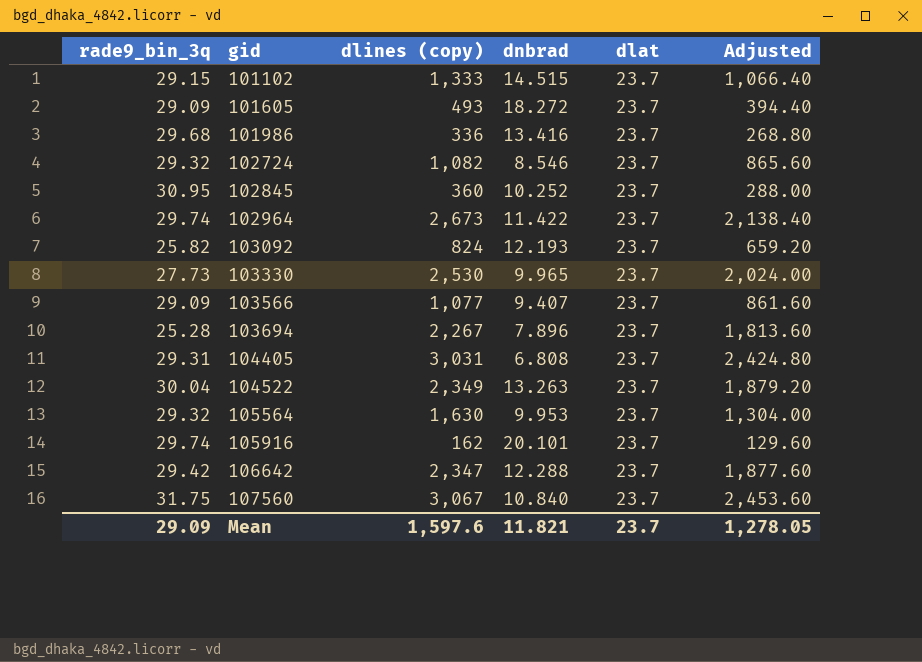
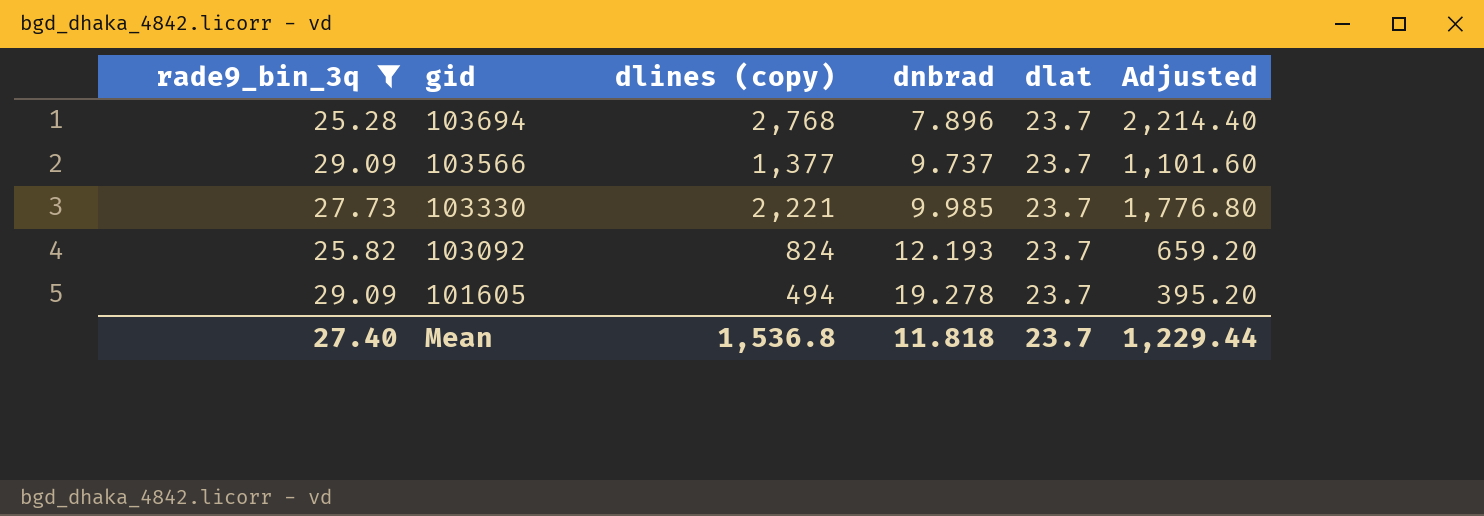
filter: none -> rade9_bin_3q <= 29.09
row order: gid ascending -> gid descending
103694 | dlines (copy): 2,267 -> 2,768
103694 | Adjusted: 1,813.60 -> 2,214.40
103566 | dlines (copy): 1,077 -> 1,377
103566 | dnbrad: 9.407 -> 9.737
103566 | Adjusted: 861.60 -> 1,101.60
103330 | dlines (copy): 2,530 -> 2,221
103330 | dnbrad: 9.965 -> 9.985
103330 | Adjusted: 2,024.00 -> 1,776.80
101605 | dlines (copy): 493 -> 494
101605 | dnbrad: 18.272 -> 19.278
101605 | Adjusted: 394.40 -> 395.20
Mean | rade9_bin_3q: 29.09 -> 27.40
Mean | dlines (copy): 1,597.6 -> 1,536.8
Mean | dnbrad: 11.821 -> 11.818
Mean | Adjusted: 1,278.05 -> 1,229.44

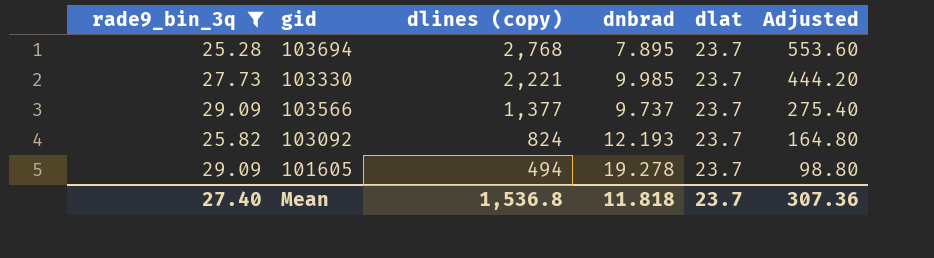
row order: gid descending -> dlines (copy) descending
column Adjusted | formula: [dlines (copy)] * 0.8 -> [dlines (copy)] * 0.2
103694 | dnbrad: 7.896 -> 7.895
Mean | Adjusted: 1,229.44 -> 307.36

